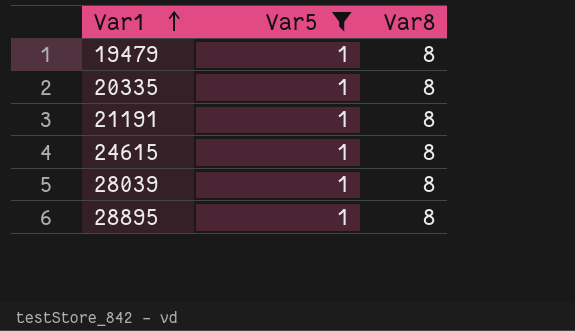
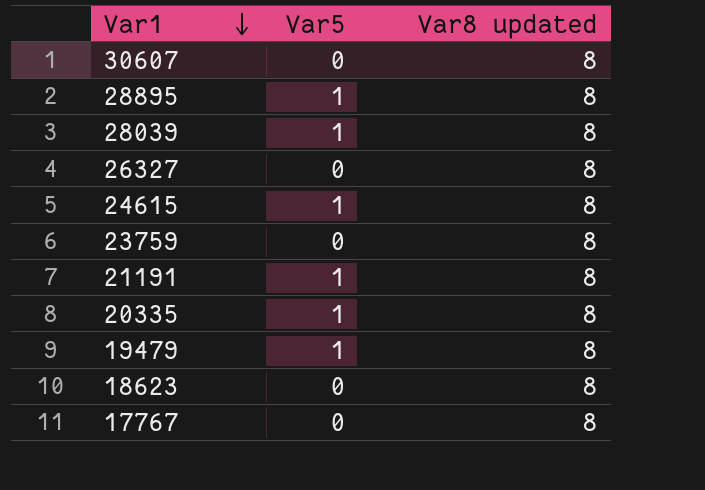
filter: Var5 = 1 -> none
row order: Var1 ascending -> Var1 descending
column name: Var8 -> Var8 updated

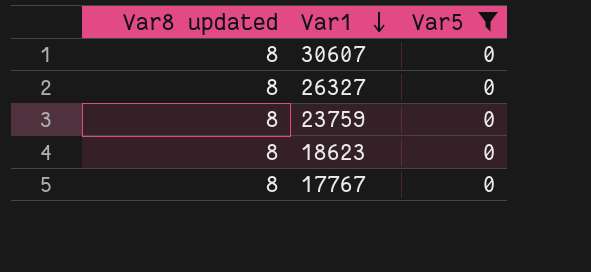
filter: none -> Var5 = 0
column Var8 updated | position: 3 -> 1

